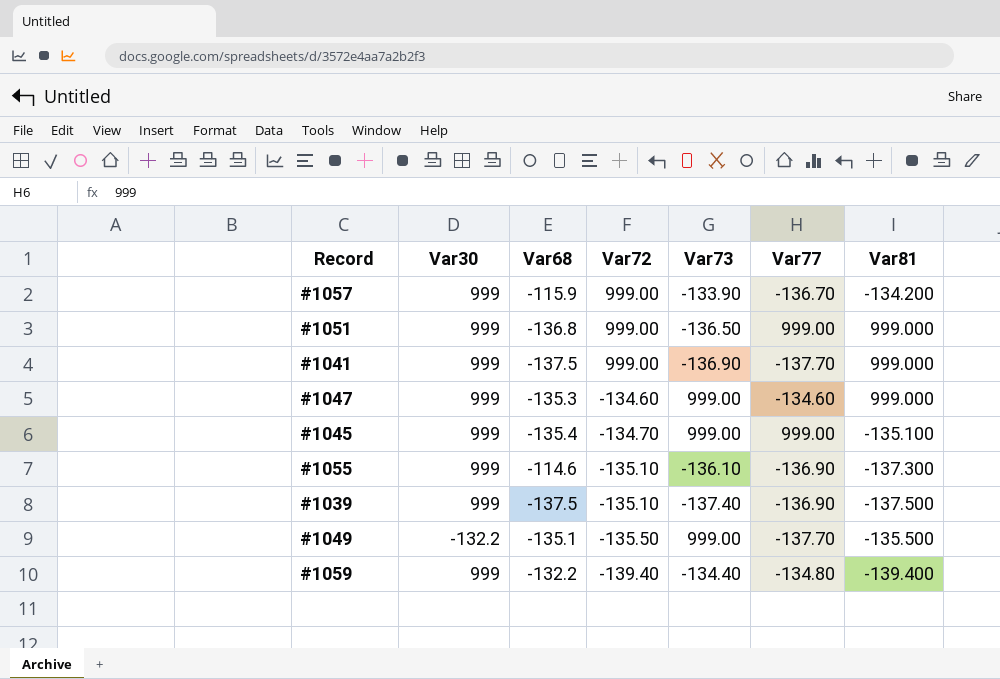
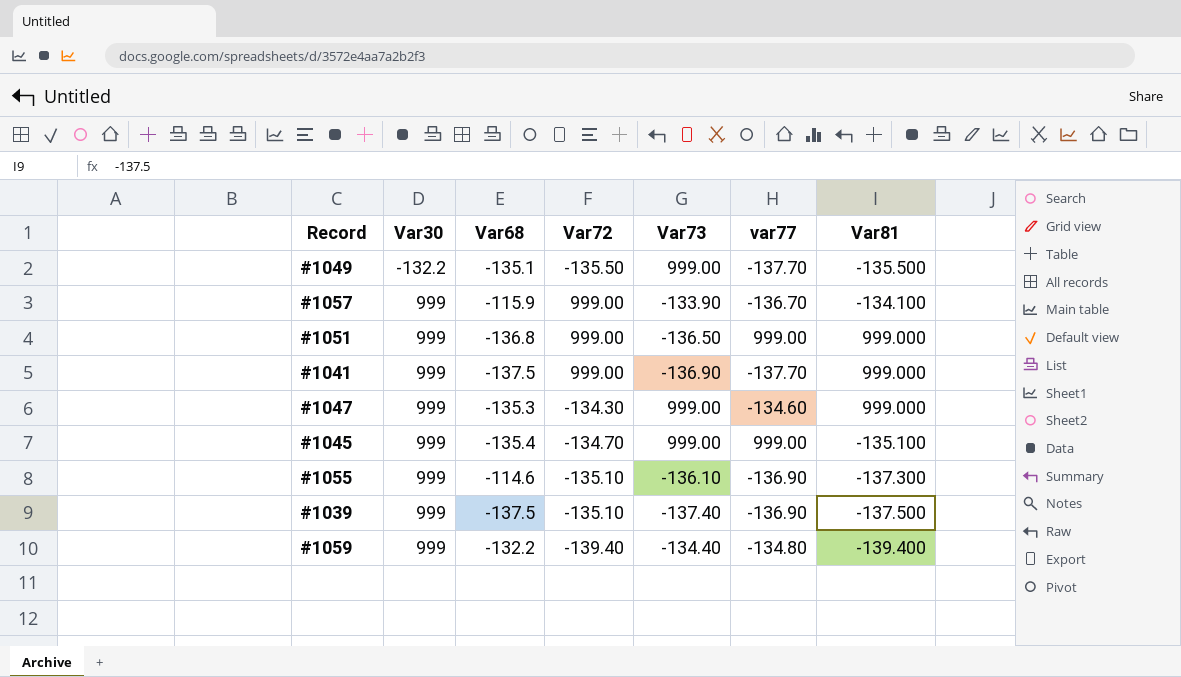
row order: Var72 descending -> Var30 ascending
column name: Var77 -> var77
#1057 | Var81: -134.200 -> -134.100
#1047 | Var72: -134.60 -> -134.30

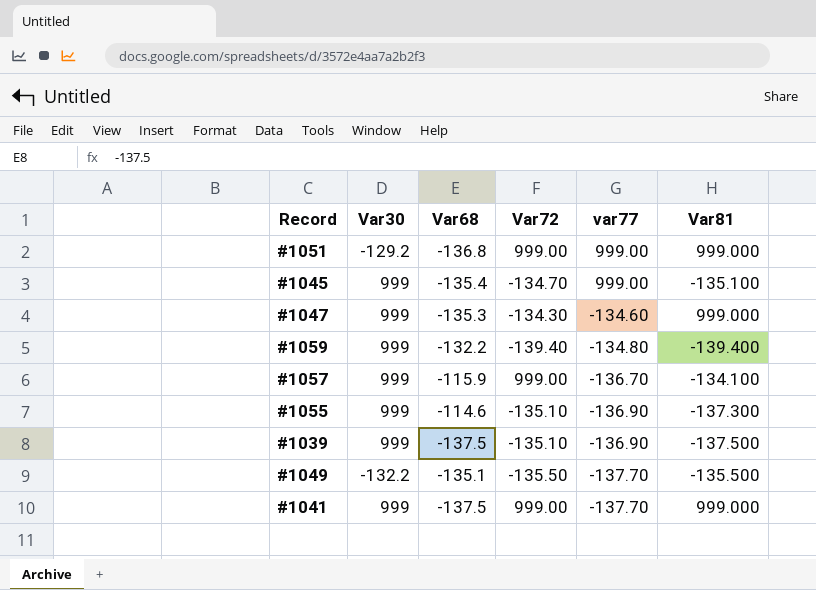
row order: Var30 ascending -> var77 descending
column Var73 | position: 5 -> none
#1051 | Var30: 999 -> -129.2

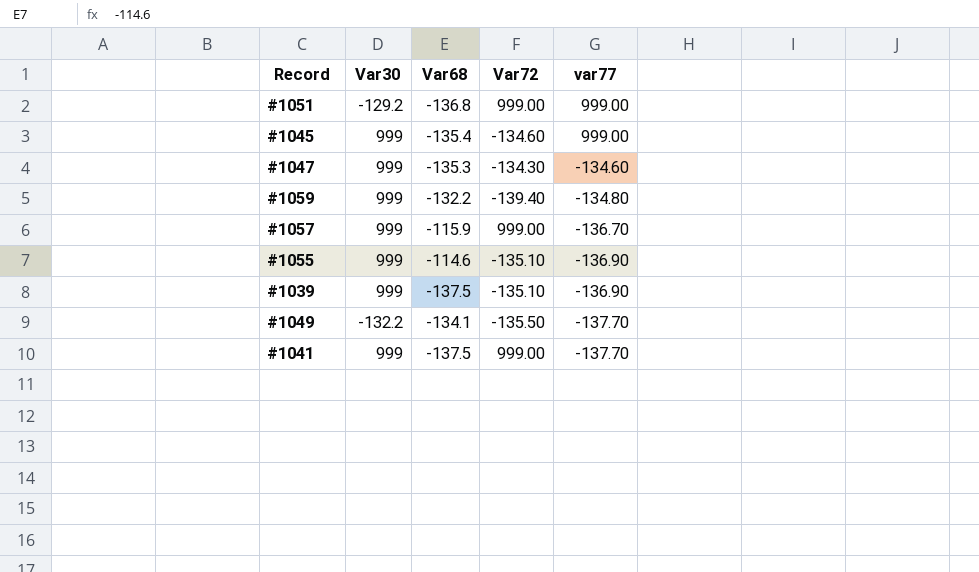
column Var81 | position: 6 -> none
#1045 | Var72: -134.70 -> -134.60
#1049 | Var68: -135.1 -> -134.1

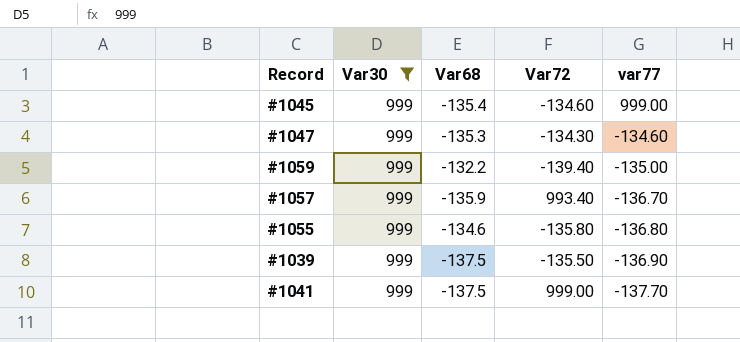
filter: none -> Var30 = 999
#1059 | var77: -134.80 -> -135.00
#1057 | Var68: -115.9 -> -135.9
#1057 | Var72: 999.00 -> 993.40
#1055 | Var68: -114.6 -> -134.6
#1055 | Var72: -135.10 -> -135.80
#1055 | var77: -136.90 -> -136.80
#1039 | Var72: -135.10 -> -135.50

